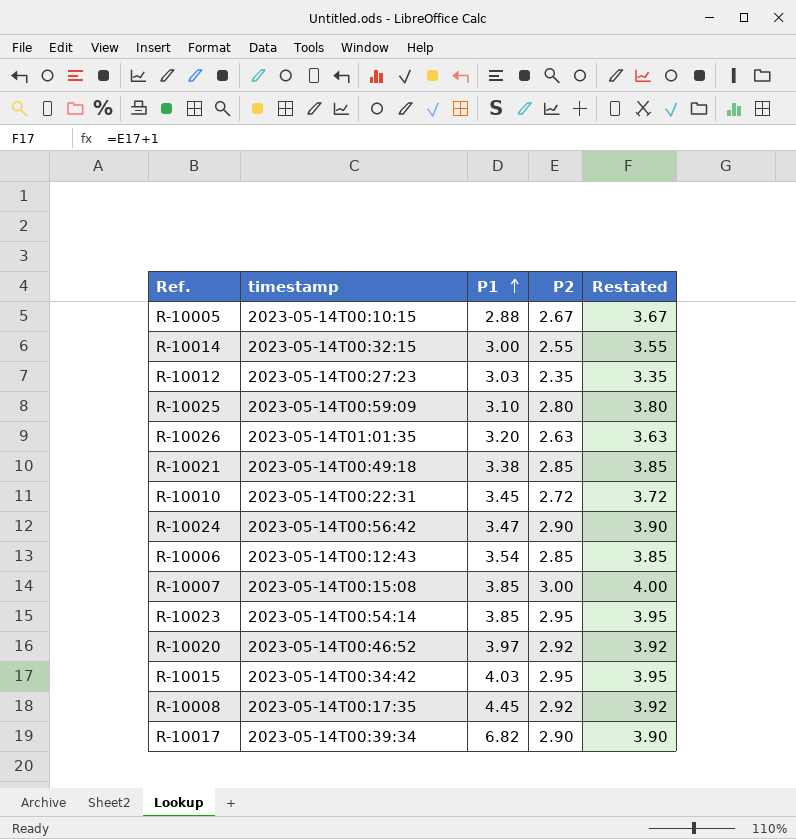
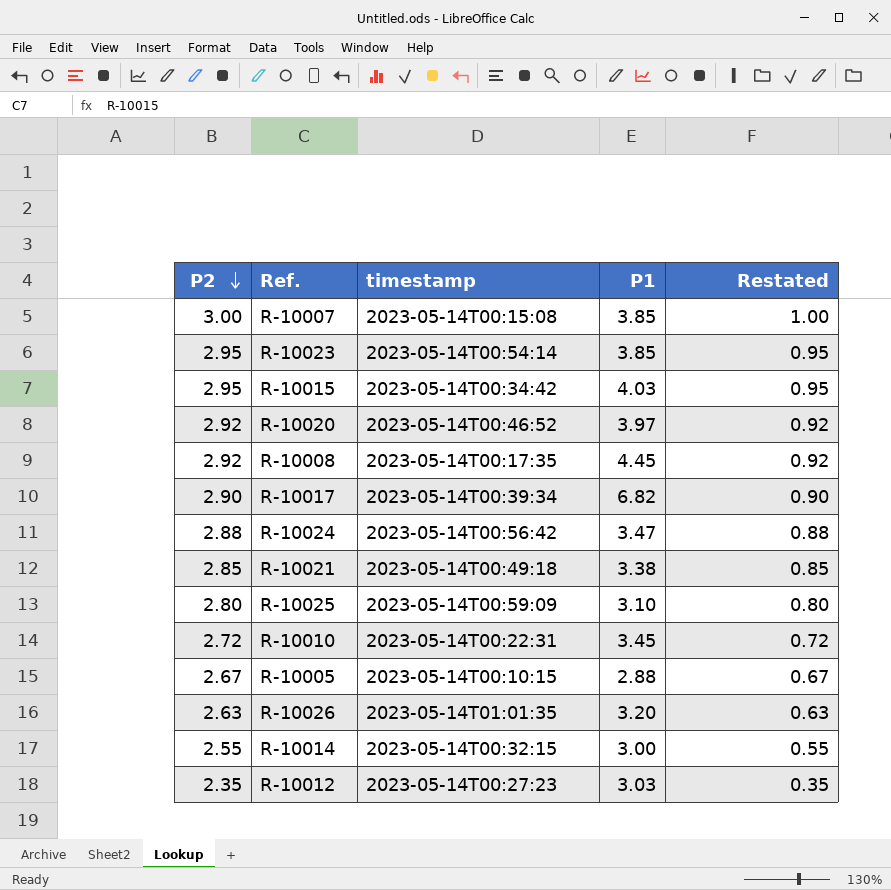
row order: P1 ascending -> P2 descending
column P2 | position: 4 -> 1
column Restated | formula: [P2] + 1 -> [P2] - 2
row R-10006: 2023-05-14T00:12:43 | 3.54 | 2.85 | 3.85 -> none
R-10024 | P2: 2.90 -> 2.88

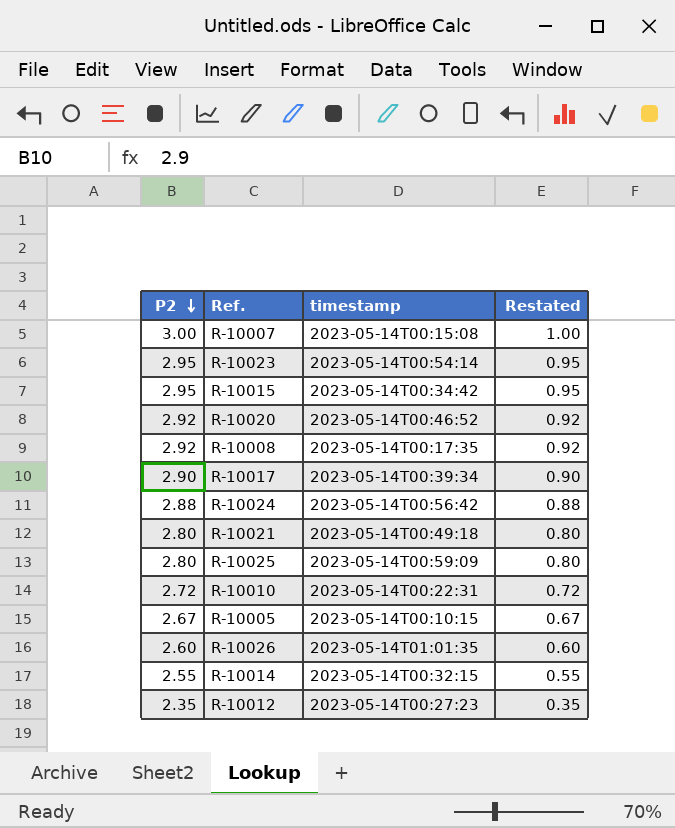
column P1 | position: 4 -> none
R-10021 | P2: 2.85 -> 2.80
R-10021 | Restated: 0.85 -> 0.80
R-10026 | P2: 2.63 -> 2.60
R-10026 | Restated: 0.63 -> 0.60

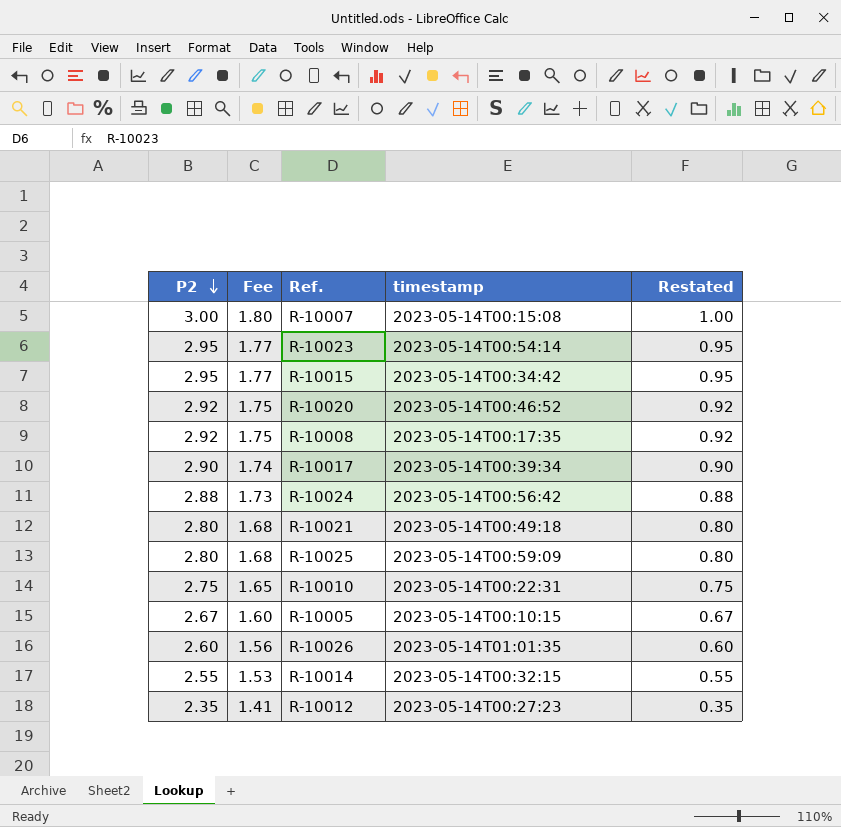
column Fee | formula: none -> [P2] * 0.6
R-10010 | P2: 2.72 -> 2.75
R-10010 | Restated: 0.72 -> 0.75

